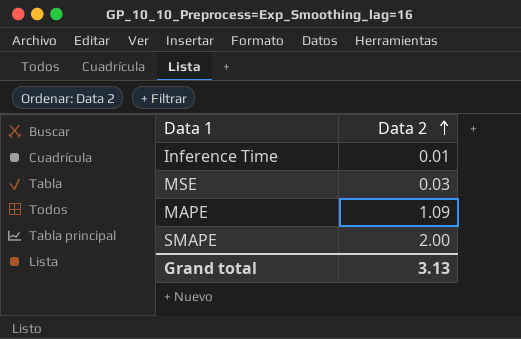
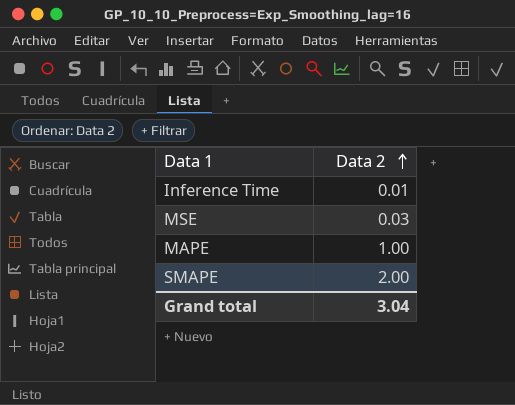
MAPE | Data 2: 1.09 -> 1.00
Grand total | Data 2: 3.13 -> 3.04

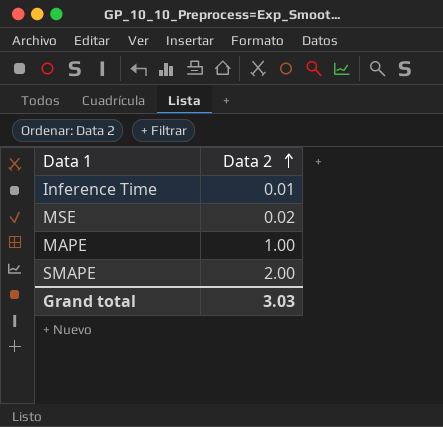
MSE | Data 2: 0.03 -> 0.02
Grand total | Data 2: 3.04 -> 3.03

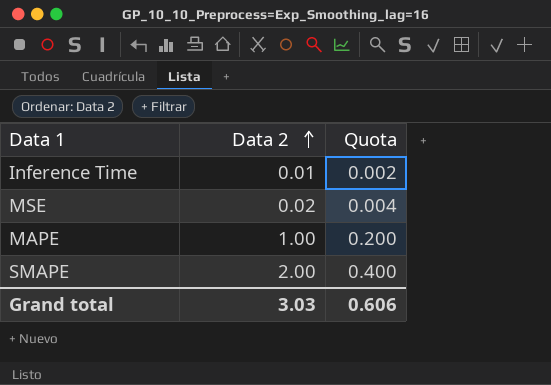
column Quota | formula: none -> [Data 2] * 0.2

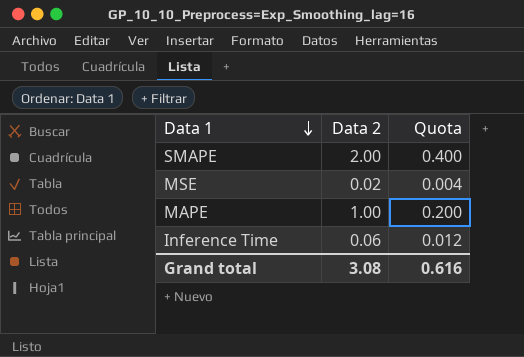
row order: Data 2 ascending -> Data 1 descending
Inference Time | Data 2: 0.01 -> 0.06
Inference Time | Quota: 0.002 -> 0.012
Grand total | Data 2: 3.03 -> 3.08
Grand total | Quota: 0.606 -> 0.616

